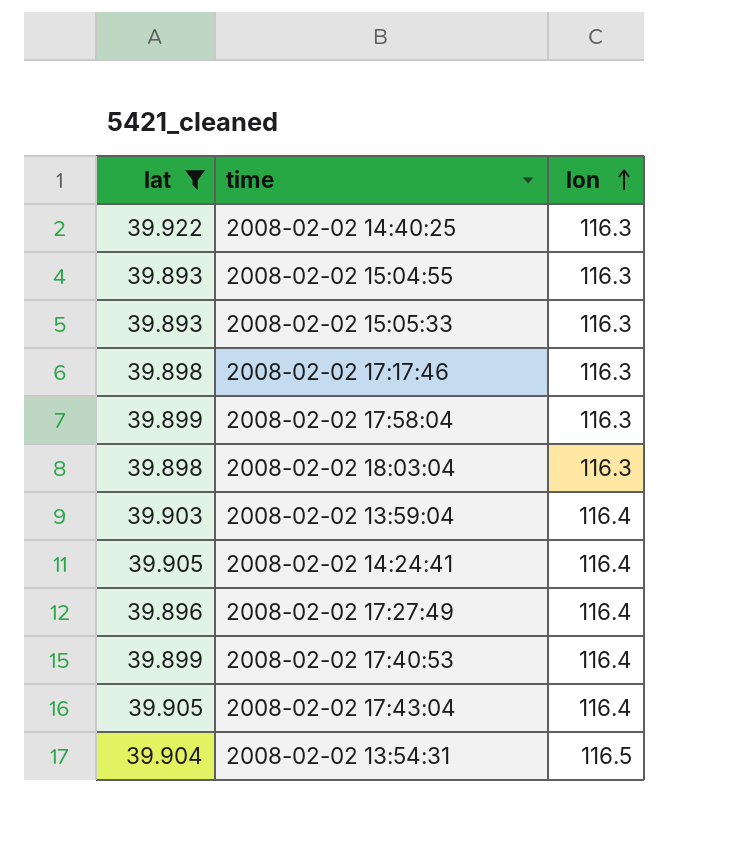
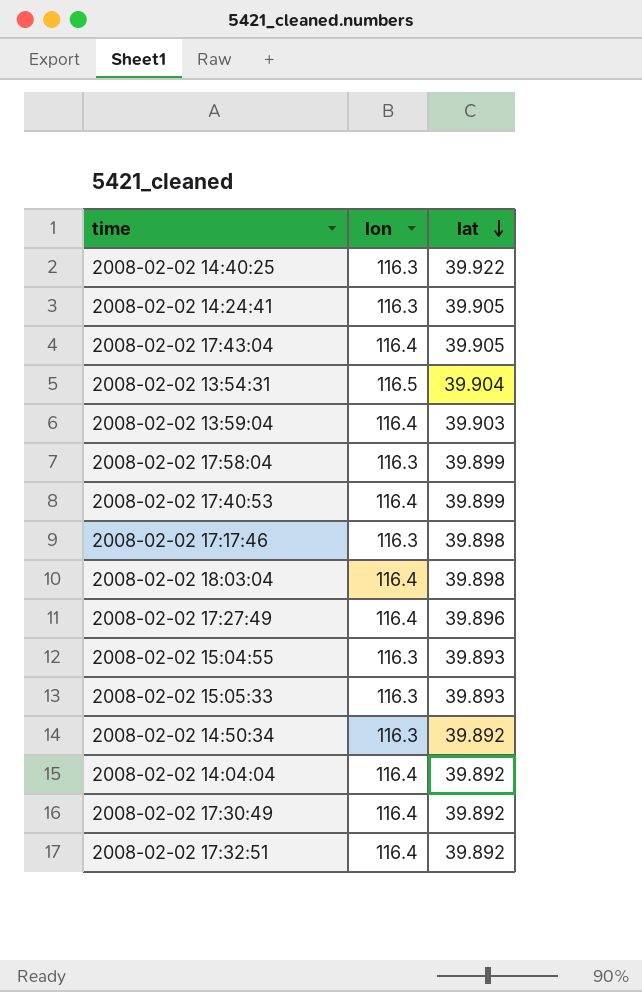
filter: lat != 39.892 -> none
row order: lon ascending -> lat descending
column lat | position: 1 -> 3
2008-02-02 14:24:41 | lon: 116.4 -> 116.3
2008-02-02 18:03:04 | lon: 116.3 -> 116.4

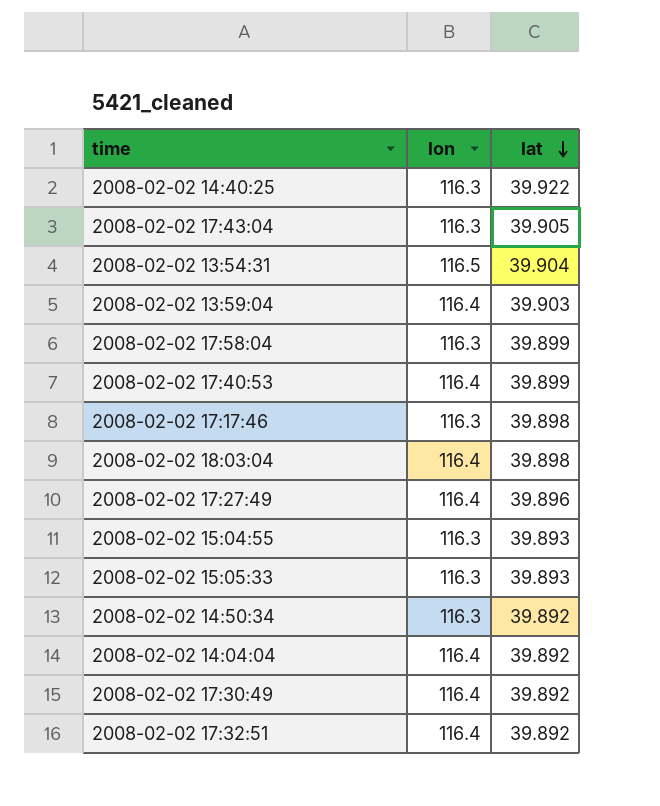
row 2008-02-02 14:24:41: 116.3 | 39.905 -> none
2008-02-02 17:43:04 | lon: 116.4 -> 116.3

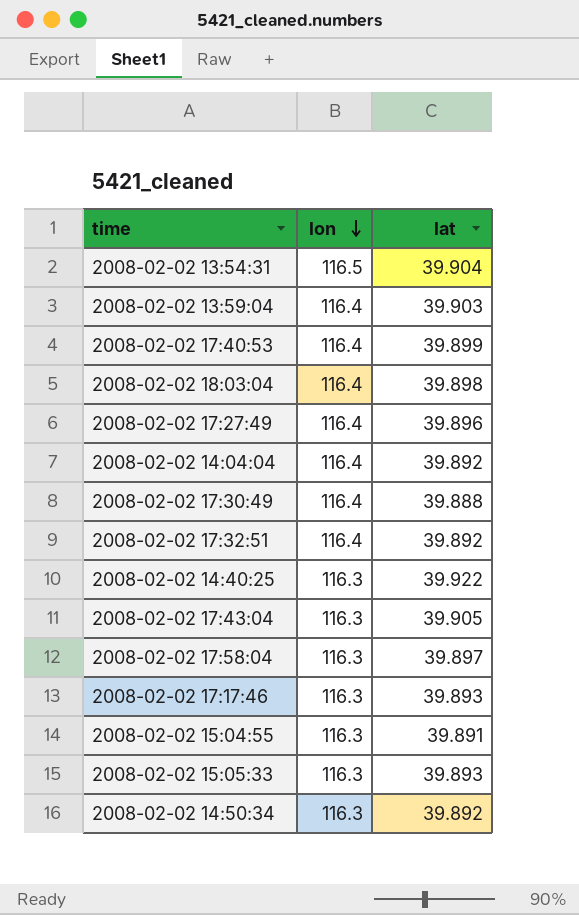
row order: lat descending -> lon descending
2008-02-02 17:30:49 | lat: 39.892 -> 39.888
2008-02-02 17:58:04 | lat: 39.899 -> 39.897
2008-02-02 17:17:46 | lat: 39.898 -> 39.893
2008-02-02 15:04:55 | lat: 39.893 -> 39.891

